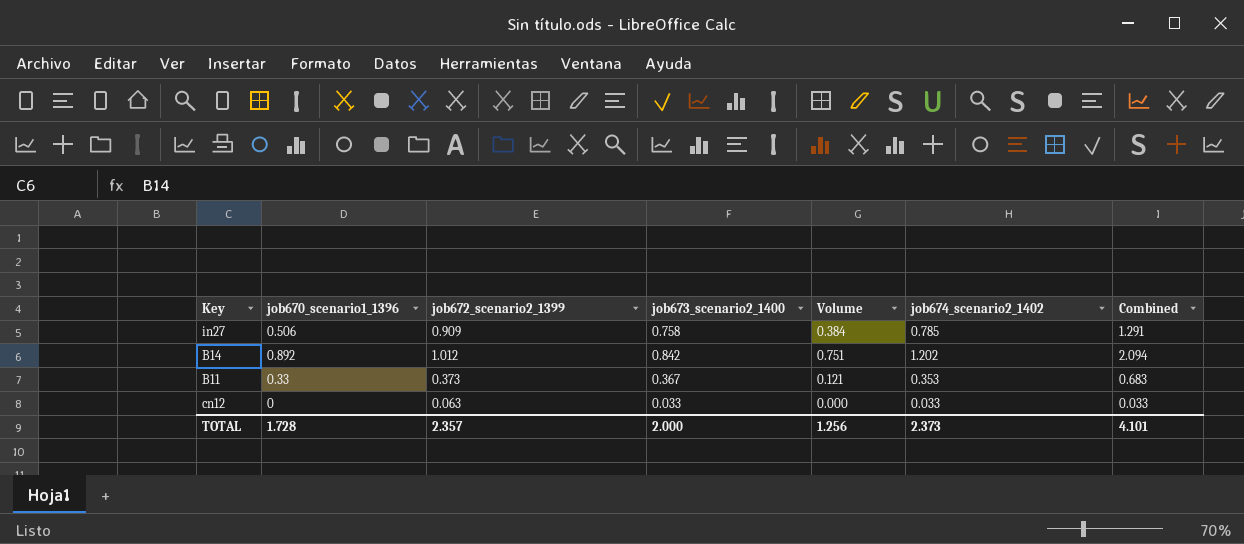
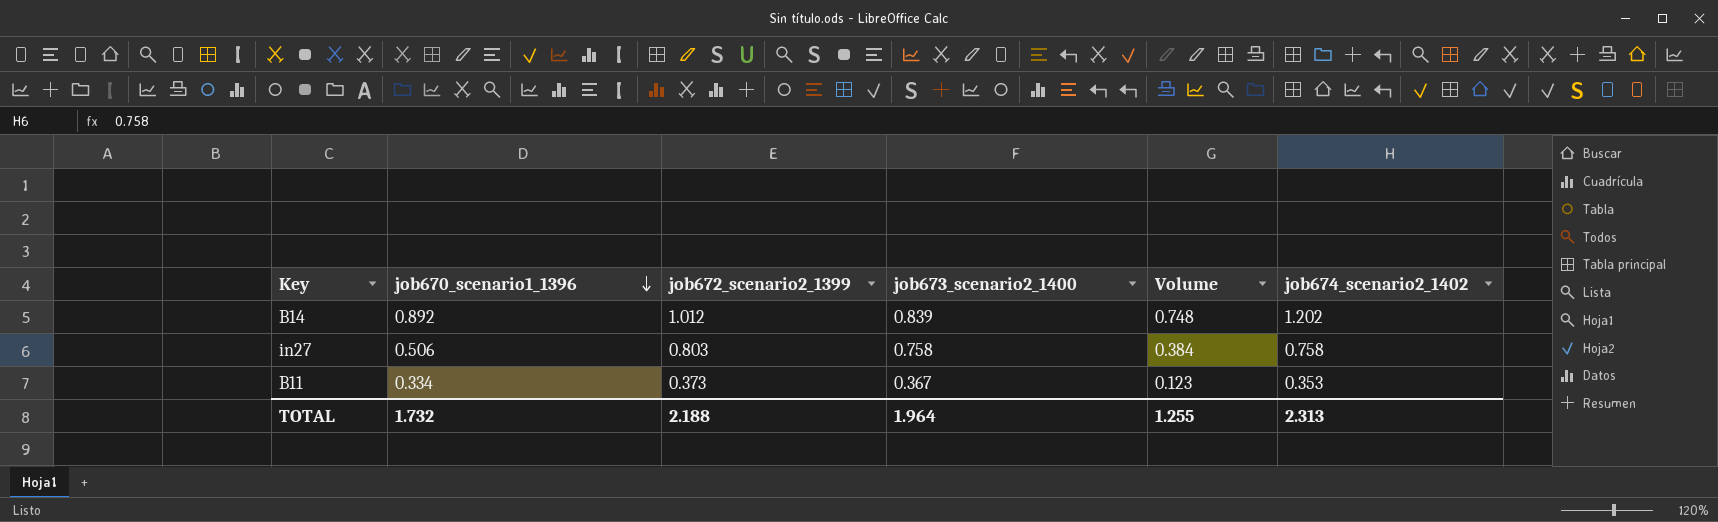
row order: none -> job670_scenario1_1396 descending
column Combined | formula: [job670_scenario1_1396] + [job674_scenario2_1402] -> none
row cn12: 0 | 0.063 | 0.033 | 0.000 | 0.033 | 0.033 -> none
B14 | job673_scenario2_1400: 0.842 -> 0.839
B14 | Volume: 0.751 -> 0.748
in27 | job672_scenario2_1399: 0.909 -> 0.803
in27 | job674_scenario2_1402: 0.785 -> 0.758
B11 | job670_scenario1_1396: 0.33 -> 0.334
B11 | Volume: 0.121 -> 0.123
TOTAL | job670_scenario1_1396: 1.728 -> 1.732
TOTAL | job672_scenario2_1399: 2.357 -> 2.188
TOTAL | job673_scenario2_1400: 2.000 -> 1.964
TOTAL | Volume: 1.256 -> 1.255
TOTAL | job674_scenario2_1402: 2.373 -> 2.313

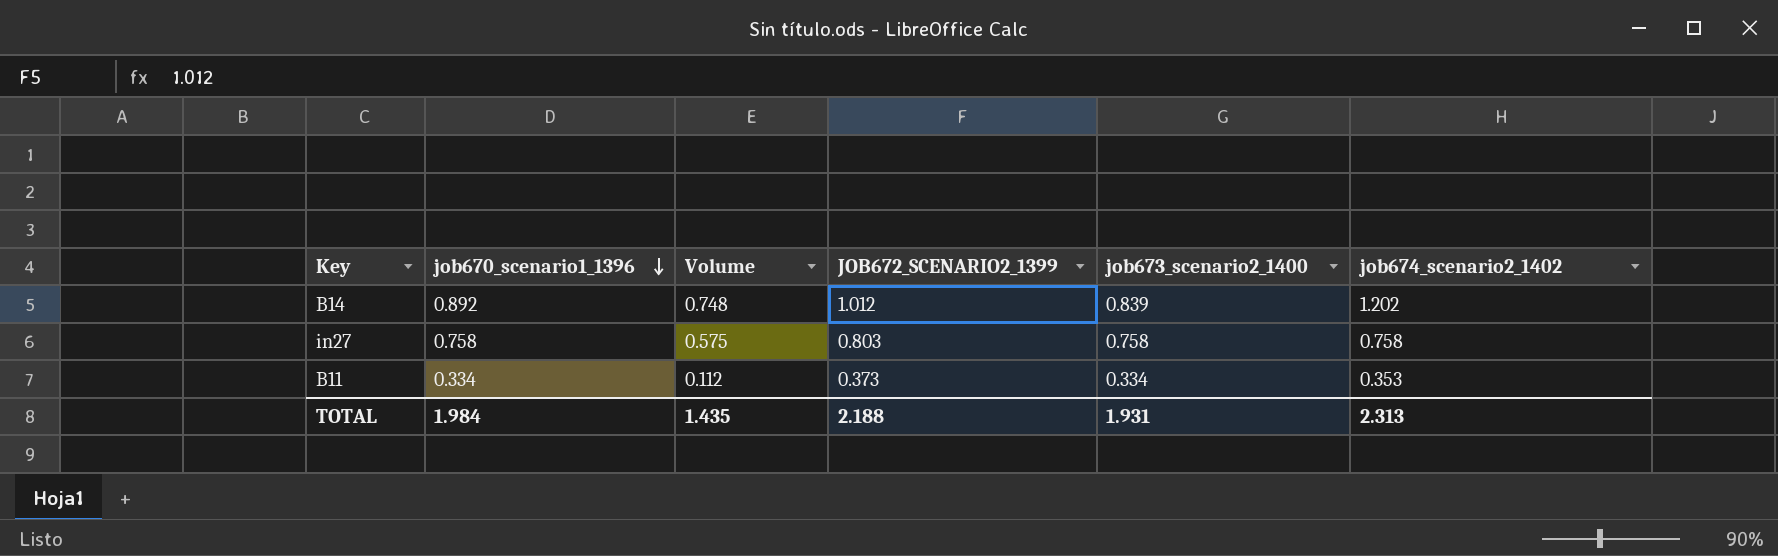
column Volume | position: 5 -> 3
column name: job672_scenario2_1399 -> JOB672_SCENARIO2_1399
in27 | job670_scenario1_1396: 0.506 -> 0.758
in27 | Volume: 0.384 -> 0.575
B11 | Volume: 0.123 -> 0.112
B11 | job673_scenario2_1400: 0.367 -> 0.334
TOTAL | job670_scenario1_1396: 1.732 -> 1.984
TOTAL | Volume: 1.255 -> 1.435
TOTAL | job673_scenario2_1400: 1.964 -> 1.931

